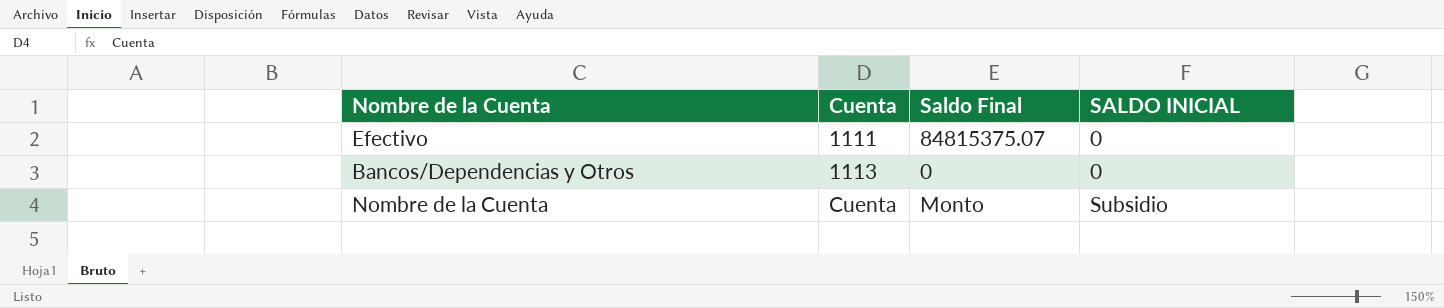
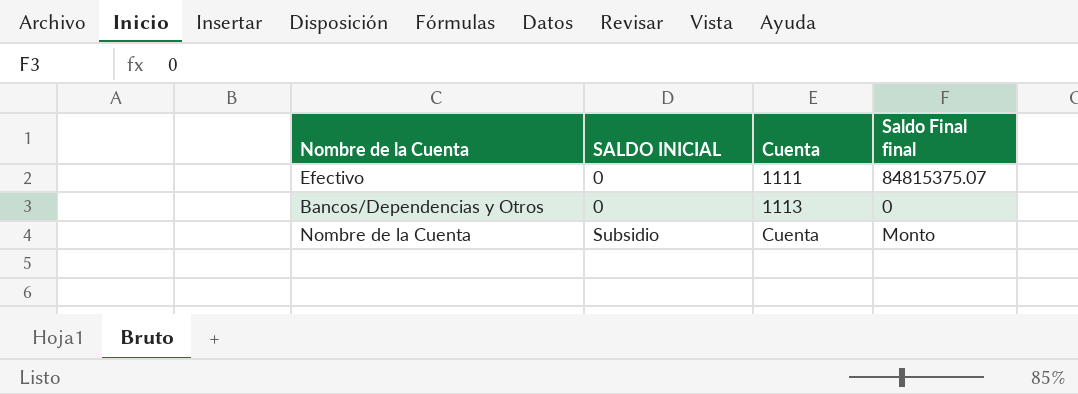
column SALDO INICIAL | position: 4 -> 2
column name: Saldo Final -> Saldo Final final

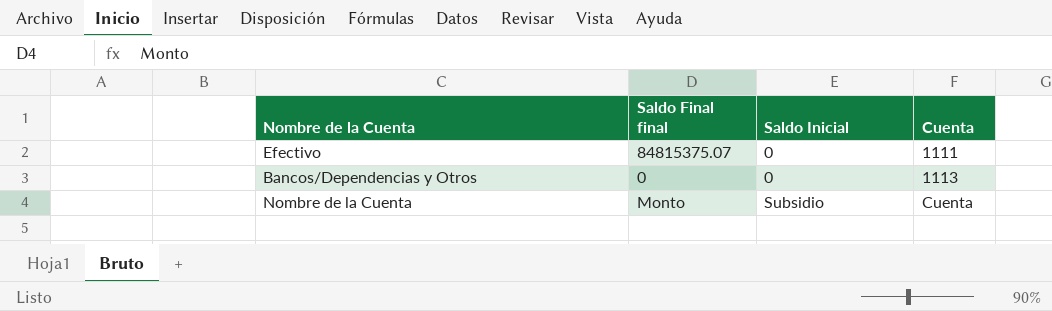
column Saldo Final final | position: 4 -> 2
column name: SALDO INICIAL -> Saldo Inicial

